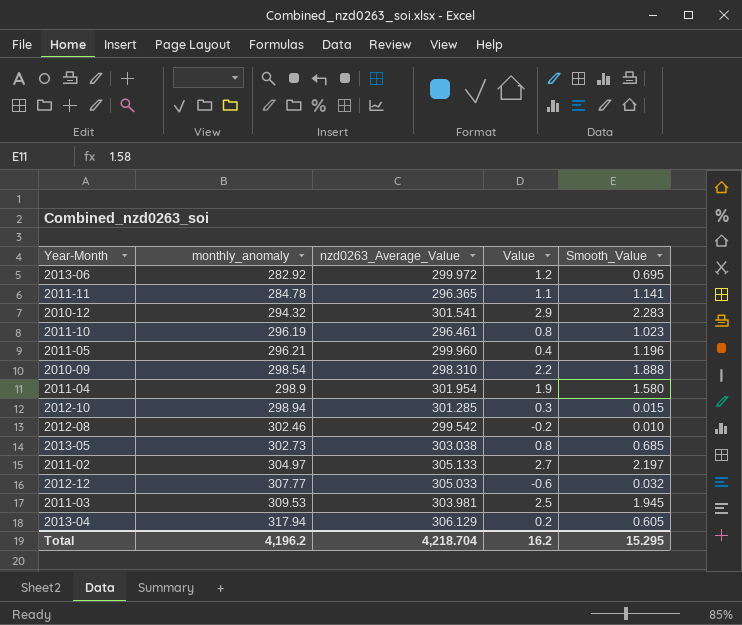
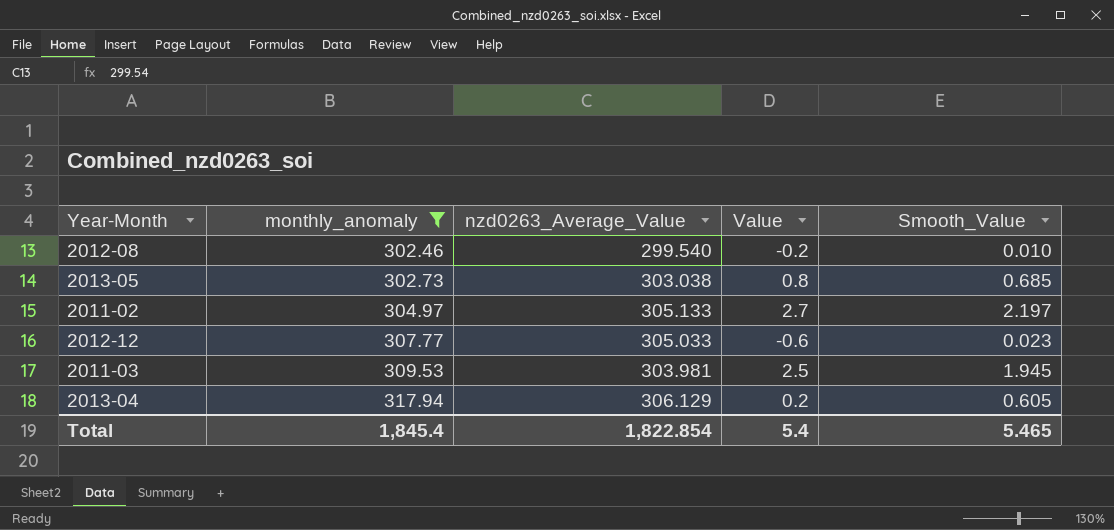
filter: none -> monthly_anomaly >= 302.46
2012-08 | nzd0263_Average_Value: 299.542 -> 299.540
2012-12 | Smooth_Value: 0.032 -> 0.023
Total | monthly_anomaly: 4,196.2 -> 1,845.4
Total | nzd0263_Average_Value: 4,218.704 -> 1,822.854
Total | Value: 16.2 -> 5.4
Total | Smooth_Value: 15.295 -> 5.465

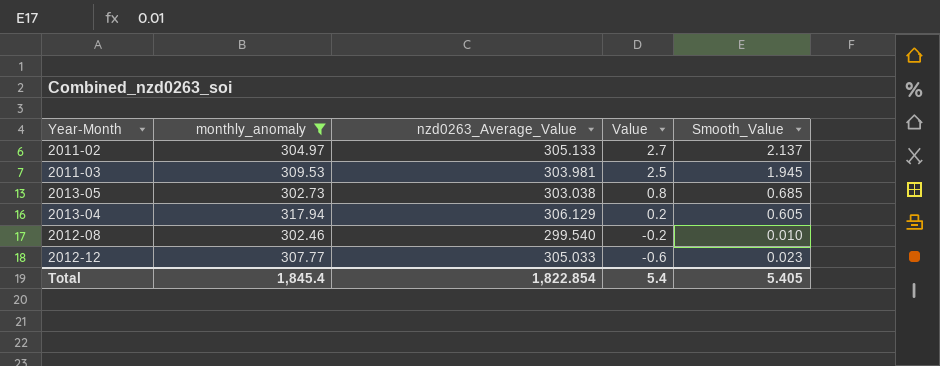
row order: monthly_anomaly ascending -> Value descending
2011-02 | Smooth_Value: 2.197 -> 2.137
Total | Smooth_Value: 5.465 -> 5.405

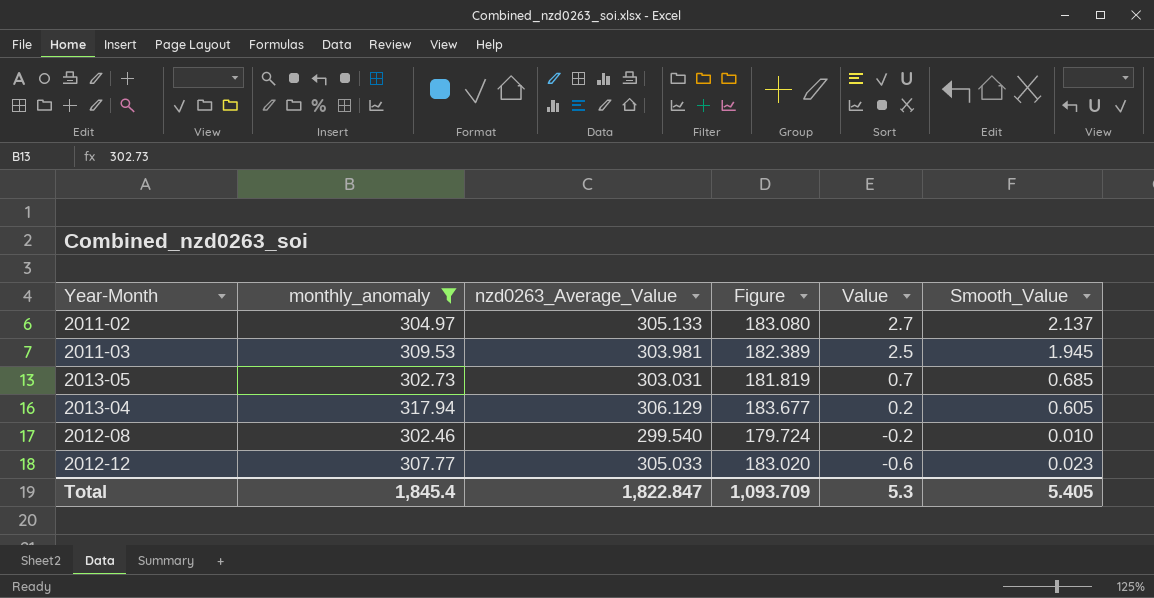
column Figure | formula: none -> [nzd0263_Average_Value] * 0.6
2013-05 | nzd0263_Average_Value: 303.038 -> 303.031
2013-05 | Value: 0.8 -> 0.7
Total | nzd0263_Average_Value: 1,822.854 -> 1,822.847
Total | Value: 5.4 -> 5.3

